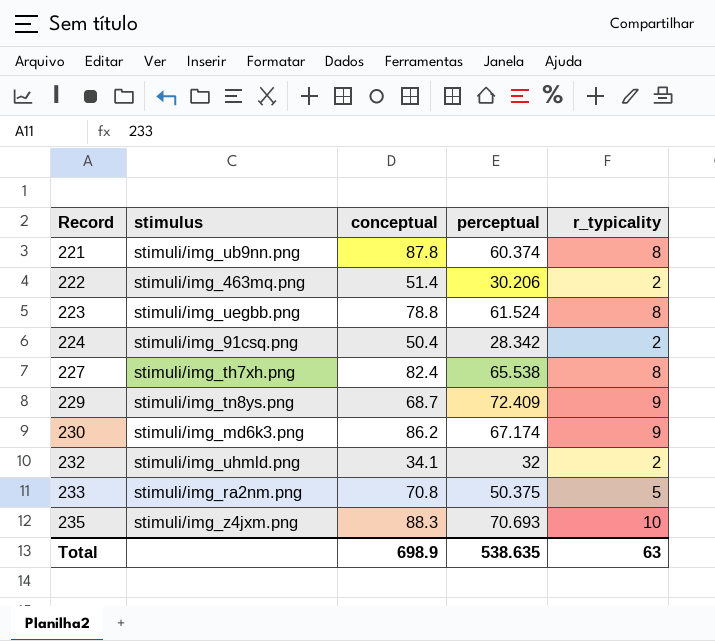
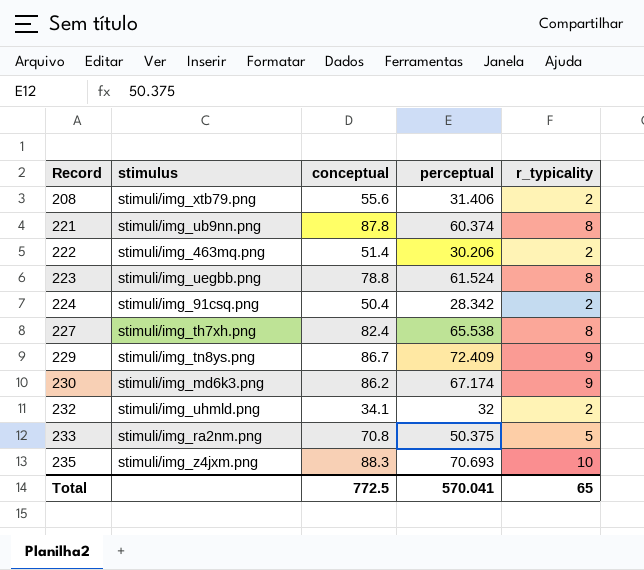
row 208: none -> stimuli/img_xtb79.png | 55.6 | 31.406 | 2
229 | conceptual: 68.7 -> 86.7
Total | conceptual: 698.9 -> 772.5
Total | perceptual: 538.635 -> 570.041
Total | r_typicality: 63 -> 65

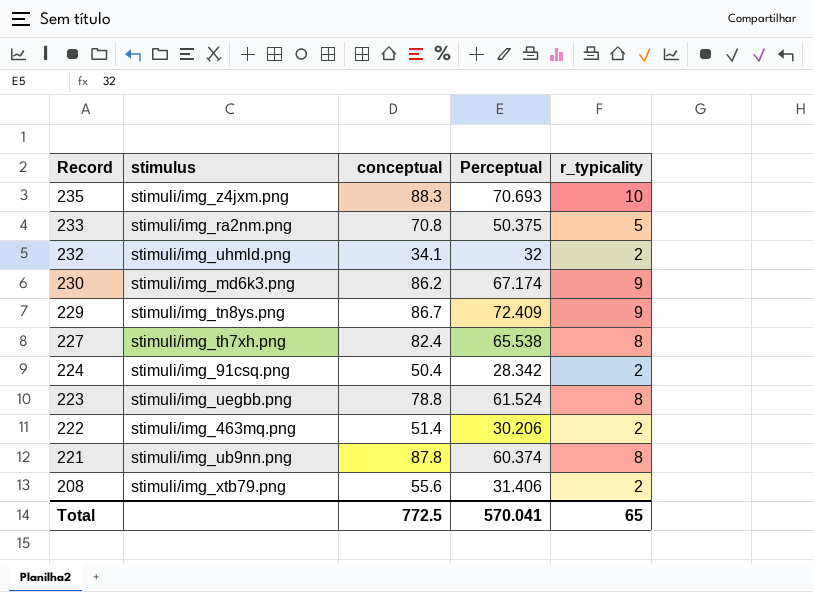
row order: Record ascending -> Record descending
column name: perceptual -> Perceptual

